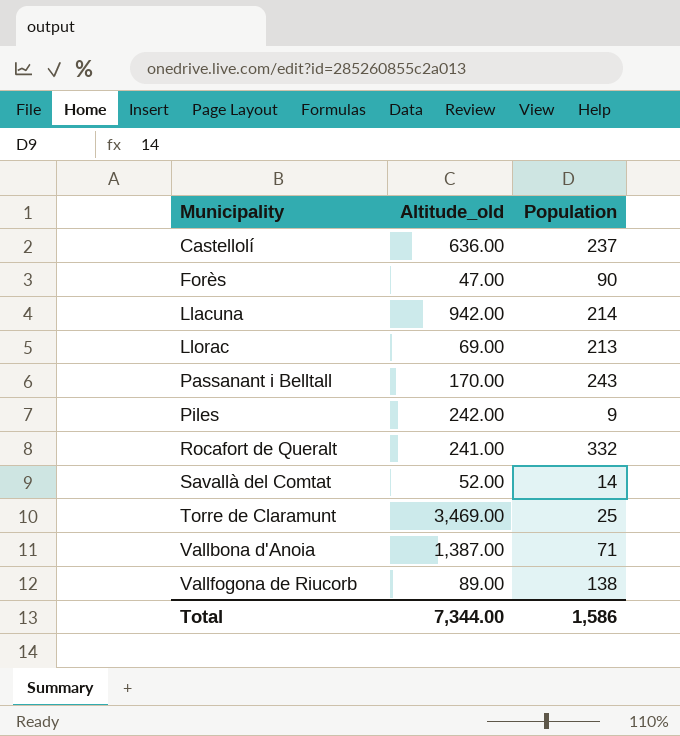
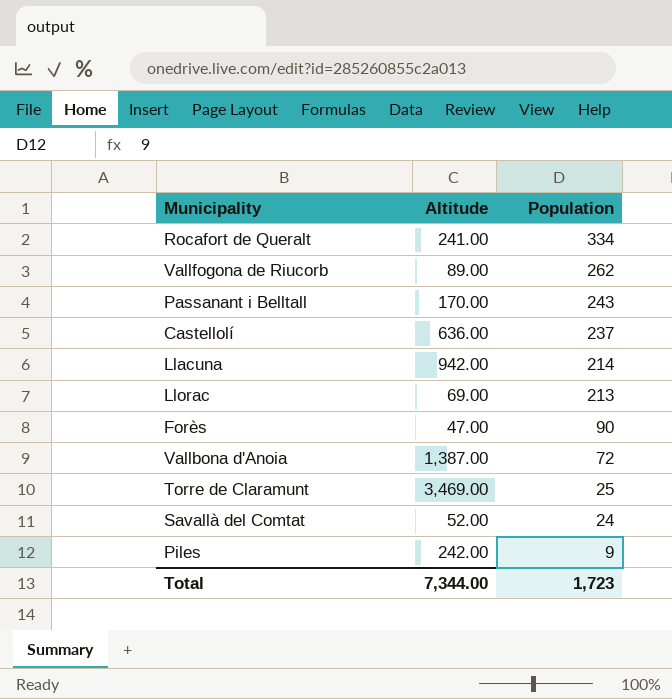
row order: Municipality ascending -> Population descending
column name: Altitude_old -> Altitude
Rocafort de Queralt | Population: 332 -> 334
Vallfogona de Riucorb | Population: 138 -> 262
Vallbona d'Anoia | Population: 71 -> 72
Savallà del Comtat | Population: 14 -> 24
Total | Population: 1,586 -> 1,723

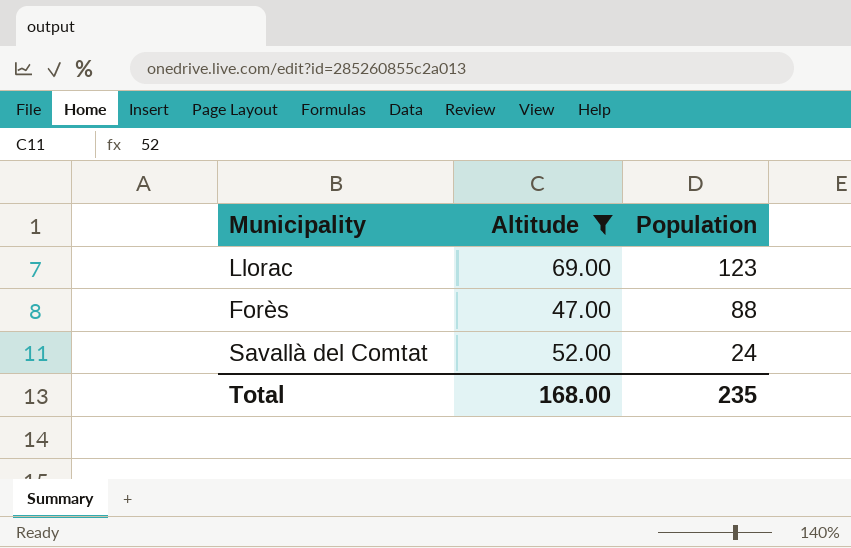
filter: none -> Altitude <= 69.00
Llorac | Population: 213 -> 123
Forès | Population: 90 -> 88
Total | Altitude: 7,344.00 -> 168.00
Total | Population: 1,723 -> 235

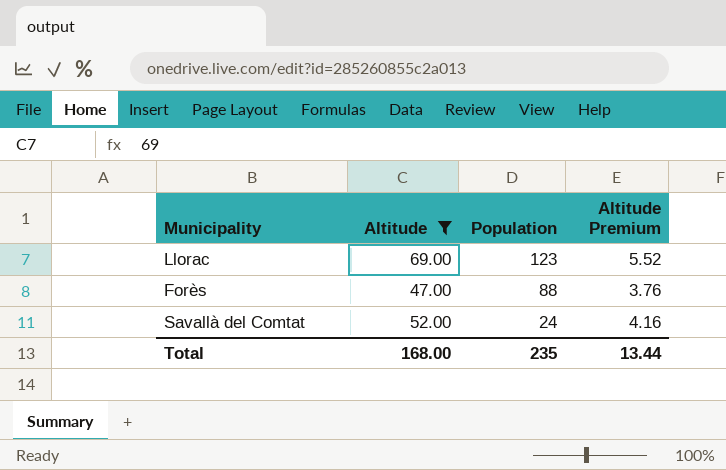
column Altitude Premium | formula: none -> [Altitude] * 0.08

